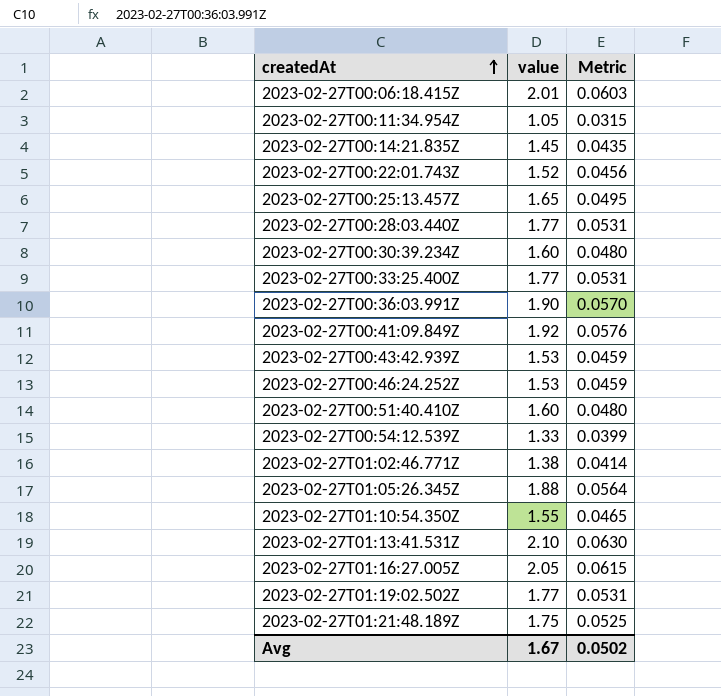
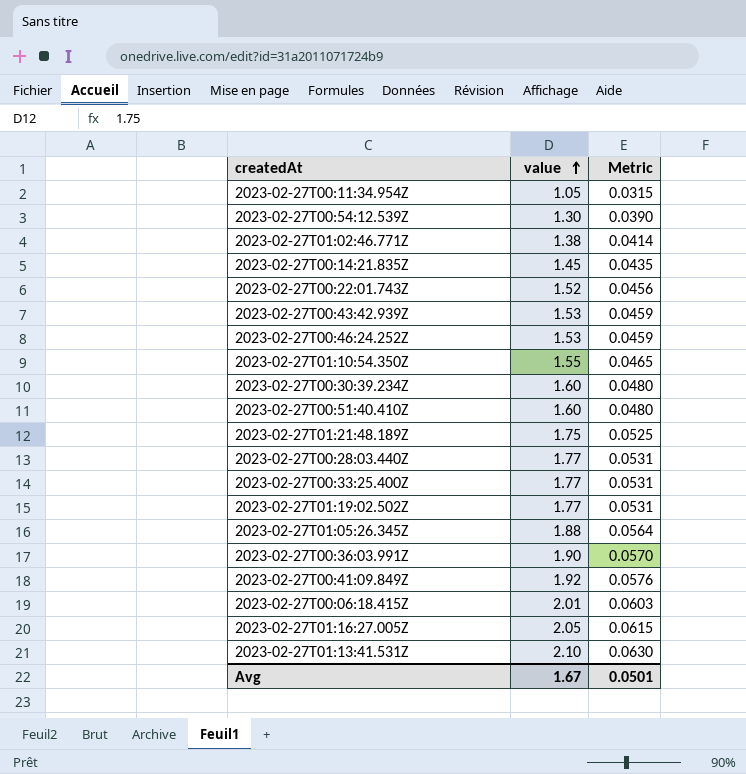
row order: createdAt ascending -> value ascending
row 2023-02-27T00:25:13.457Z: 1.65 | 0.0495 -> none
2023-02-27T00:54:12.539Z | value: 1.33 -> 1.30
2023-02-27T00:54:12.539Z | Metric: 0.0399 -> 0.0390
Avg | Metric: 0.0502 -> 0.0501

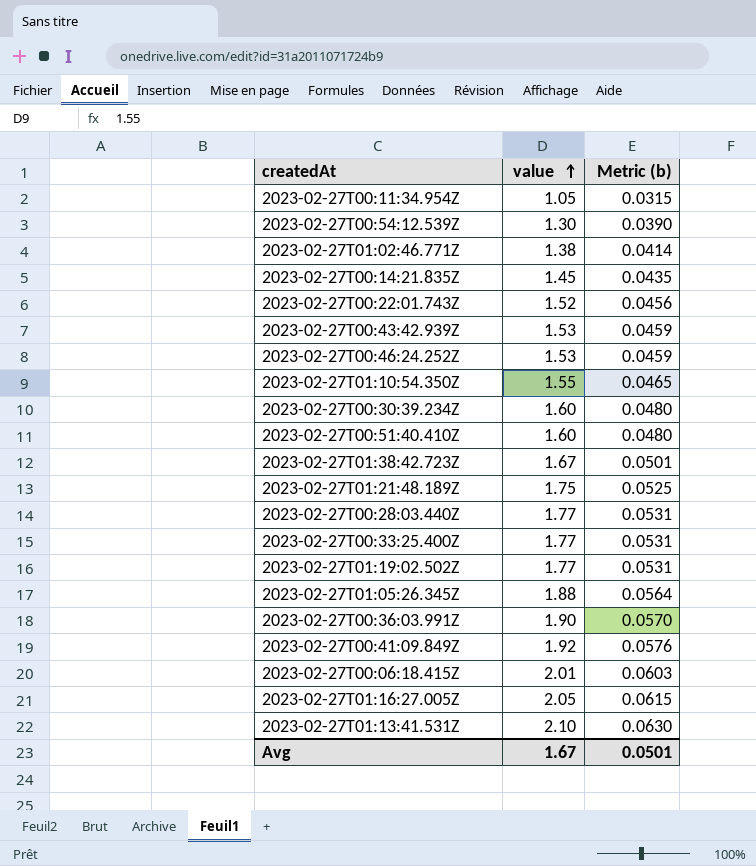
column name: Metric -> Metric (b)
row 2023-02-27T01:38:42.723Z: none -> 1.67 | 0.0501

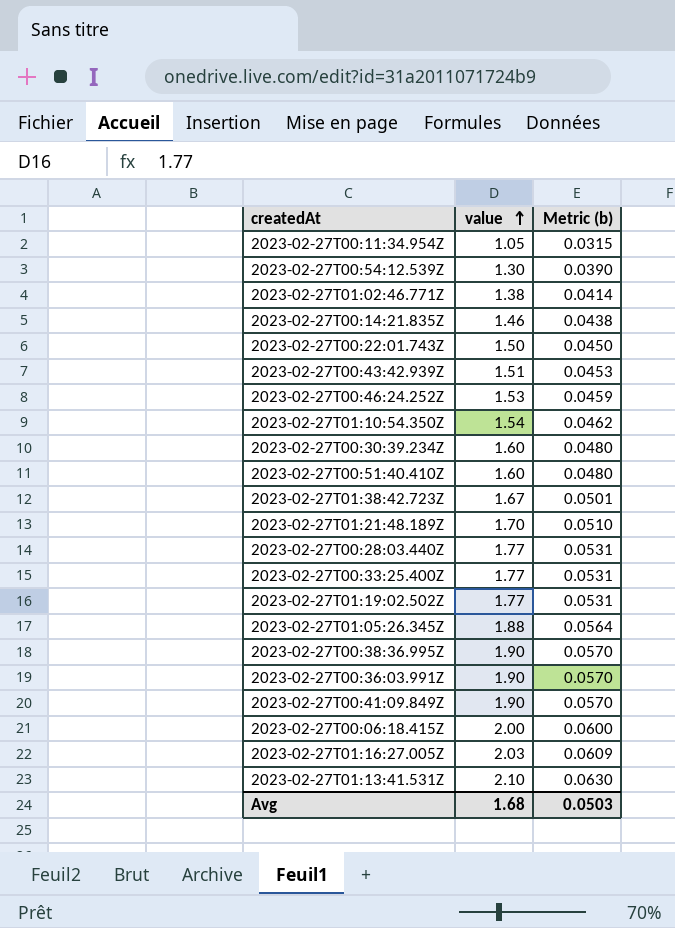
2023-02-27T00:14:21.835Z | value: 1.45 -> 1.46
2023-02-27T00:14:21.835Z | Metric (b): 0.0435 -> 0.0438
2023-02-27T00:22:01.743Z | value: 1.52 -> 1.50
2023-02-27T00:22:01.743Z | Metric (b): 0.0456 -> 0.0450
2023-02-27T00:43:42.939Z | value: 1.53 -> 1.51
2023-02-27T00:43:42.939Z | Metric (b): 0.0459 -> 0.0453
2023-02-27T01:10:54.350Z | value: 1.55 -> 1.54
2023-02-27T01:10:54.350Z | Metric (b): 0.0465 -> 0.0462
2023-02-27T01:21:48.189Z | value: 1.75 -> 1.70
2023-02-27T01:21:48.189Z | Metric (b): 0.0525 -> 0.0510
row 2023-02-27T00:38:36.995Z: none -> 1.90 | 0.0570
2023-02-27T00:41:09.849Z | value: 1.92 -> 1.90
2023-02-27T00:41:09.849Z | Metric (b): 0.0576 -> 0.0570
2023-02-27T00:06:18.415Z | value: 2.01 -> 2.00
2023-02-27T00:06:18.415Z | Metric (b): 0.0603 -> 0.0600
2023-02-27T01:16:27.005Z | value: 2.05 -> 2.03
2023-02-27T01:16:27.005Z | Metric (b): 0.0615 -> 0.0609
Avg | value: 1.67 -> 1.68
Avg | Metric (b): 0.0501 -> 0.0503

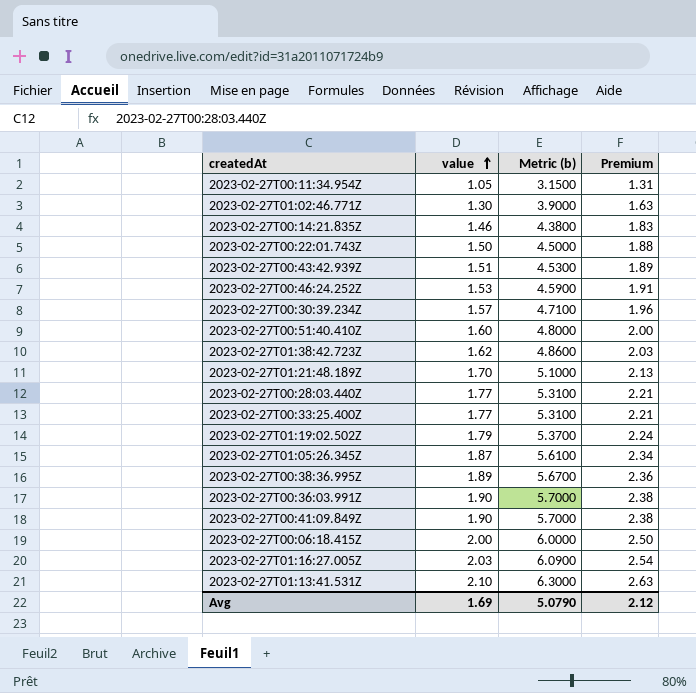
column Metric (b) | formula: [value] * 0.03 -> [value] * 3
column Premium | formula: none -> [value] * 1.25
row 2023-02-27T00:54:12.539Z: 1.30 | 0.0390 -> none
row 2023-02-27T01:10:54.350Z: 1.54 | 0.0462 -> none
2023-02-27T01:02:46.771Z | value: 1.38 -> 1.30
2023-02-27T00:30:39.234Z | value: 1.60 -> 1.57
2023-02-27T01:38:42.723Z | value: 1.67 -> 1.62
2023-02-27T01:19:02.502Z | value: 1.77 -> 1.79
2023-02-27T01:05:26.345Z | value: 1.88 -> 1.87
2023-02-27T00:38:36.995Z | value: 1.90 -> 1.89
Avg | value: 1.68 -> 1.69
Avg | Metric (b): 0.0503 -> 5.0790

